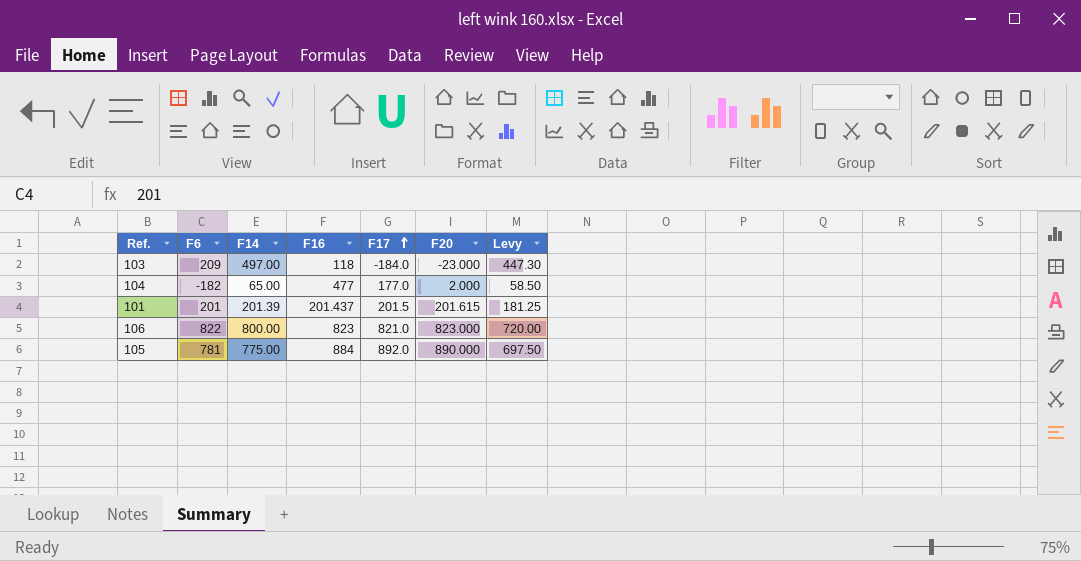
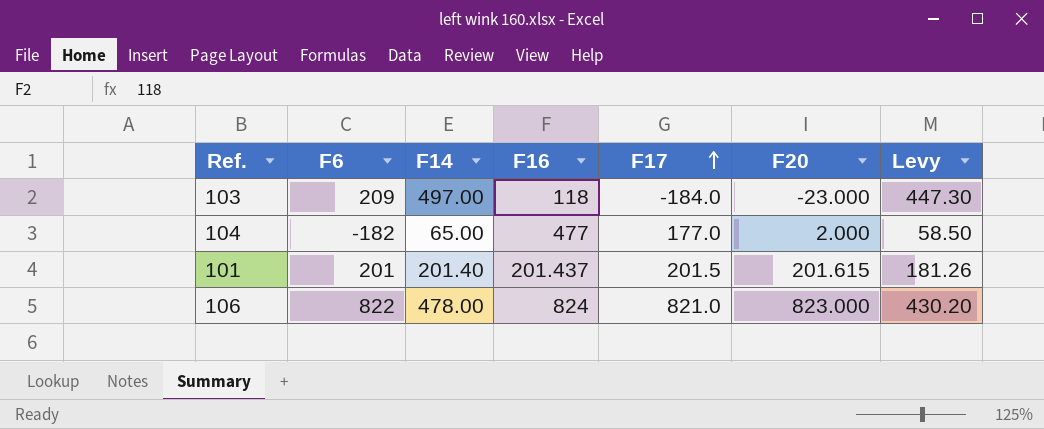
row 105: 781 | 775.00 | 884 | 892.0 | 890.000 | 697.50 -> none
101 | F14: 201.39 -> 201.40
101 | Levy: 181.25 -> 181.26
106 | F14: 800.00 -> 478.00
106 | F16: 823 -> 824
106 | Levy: 720.00 -> 430.20

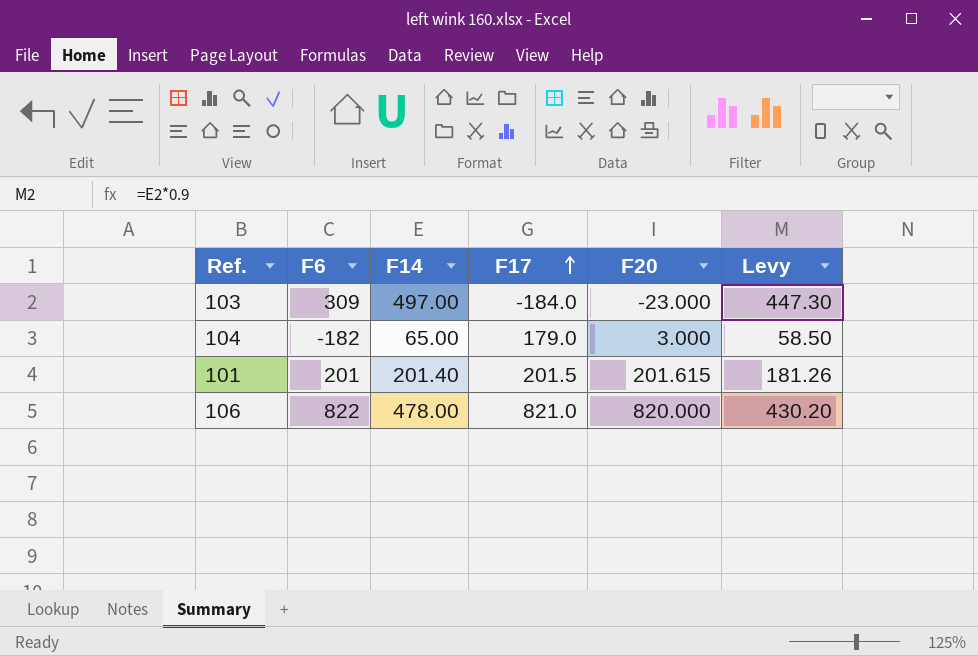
column F16 | position: 4 -> none
103 | F6: 209 -> 309
104 | F17: 177.0 -> 179.0
104 | F20: 2.000 -> 3.000
106 | F20: 823.000 -> 820.000

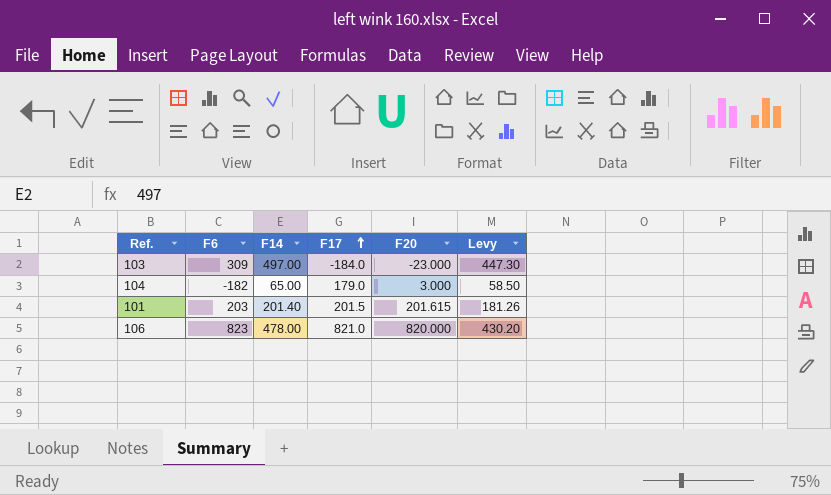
101 | F6: 201 -> 203
106 | F6: 822 -> 823

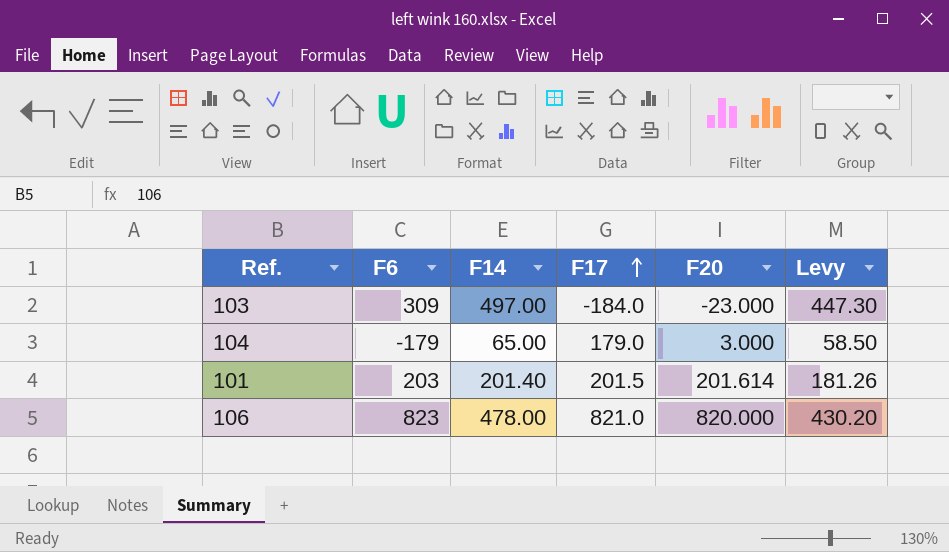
104 | F6: -182 -> -179
101 | F20: 201.615 -> 201.614

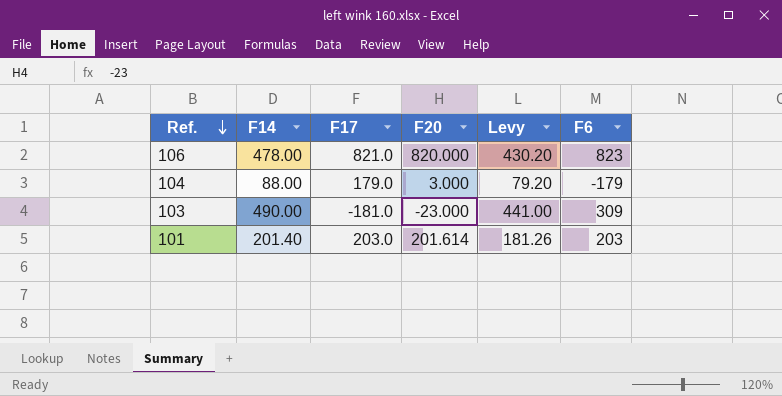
row order: F17 ascending -> Ref. descending
column F6 | position: 2 -> 6
104 | F14: 65.00 -> 88.00
104 | Levy: 58.50 -> 79.20
103 | F14: 497.00 -> 490.00
103 | F17: -184.0 -> -181.0
103 | Levy: 447.30 -> 441.00
101 | F17: 201.5 -> 203.0

